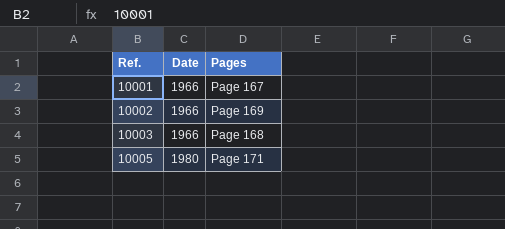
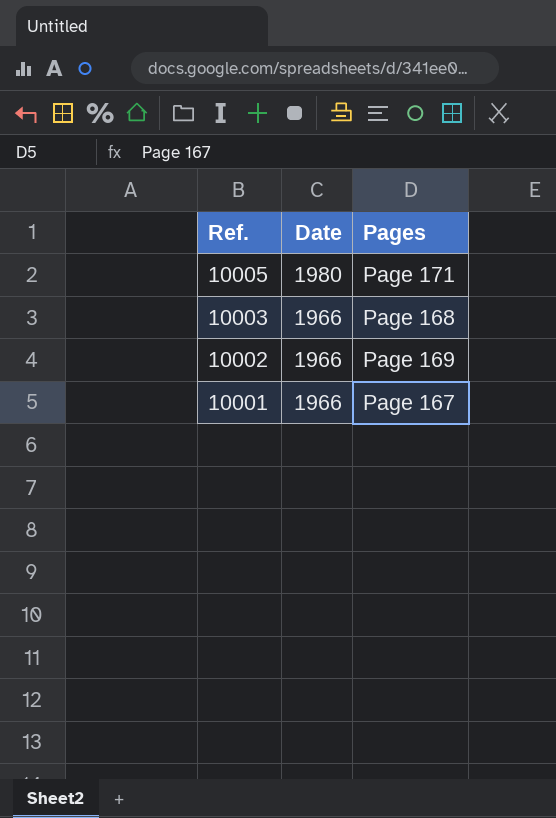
row order: Ref. ascending -> Ref. descending

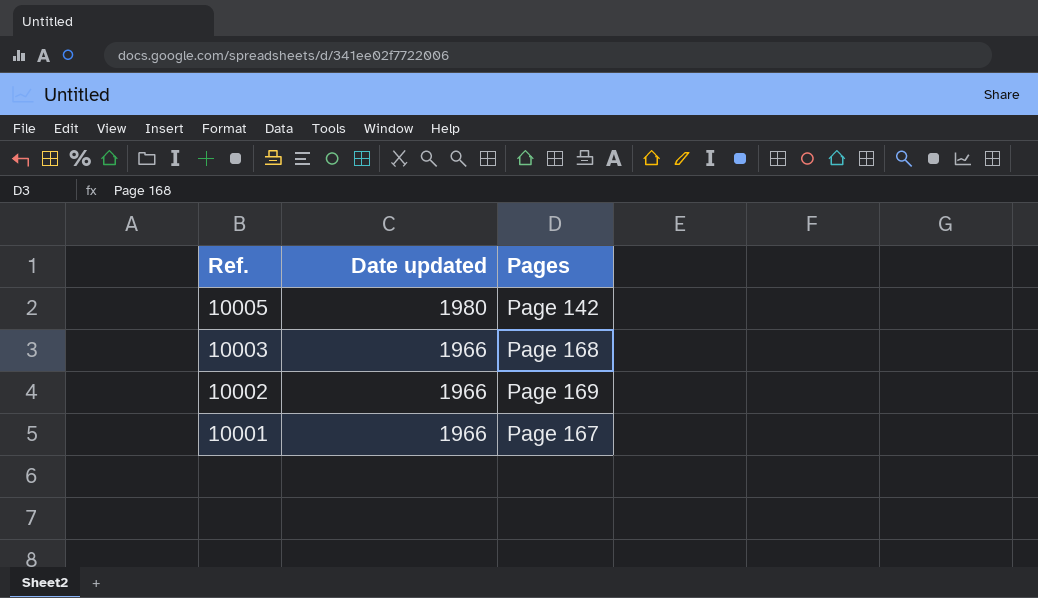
column name: Date -> Date updated
10005 | Pages: Page 171 -> Page 142

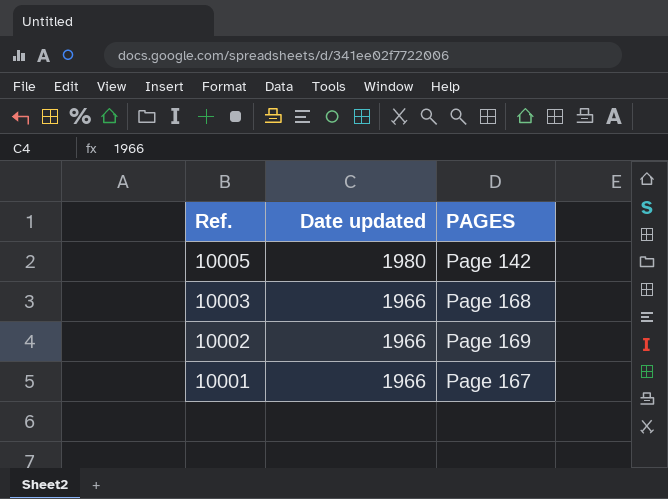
column name: Pages -> PAGES

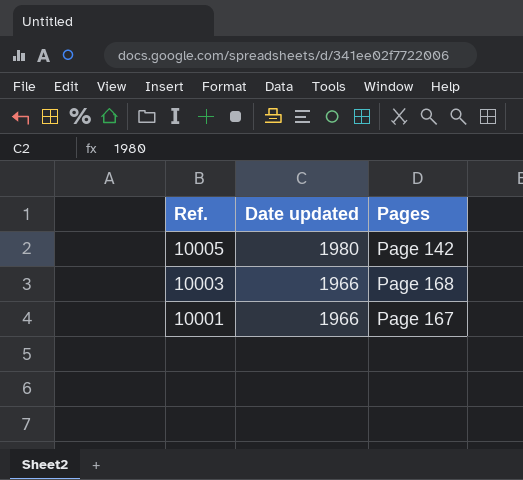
column name: PAGES -> Pages
row 10002: 1966 | Page 169 -> none

